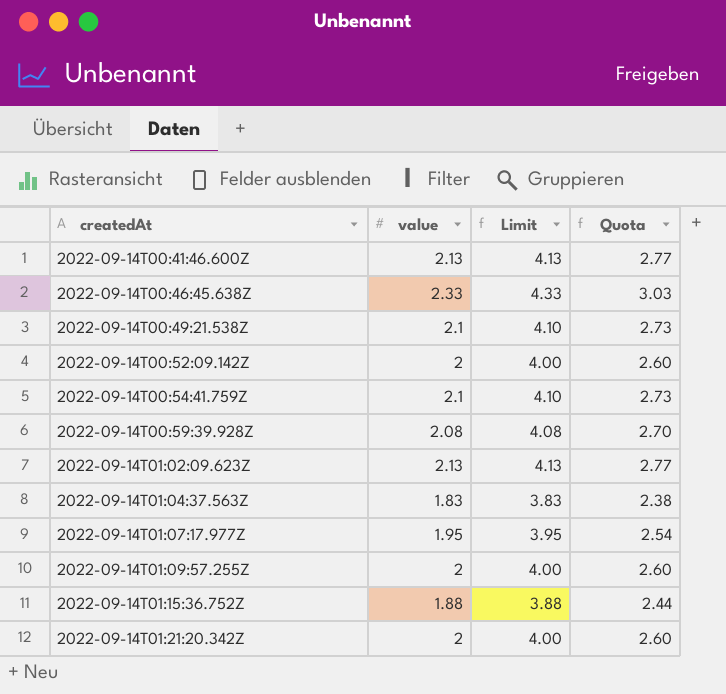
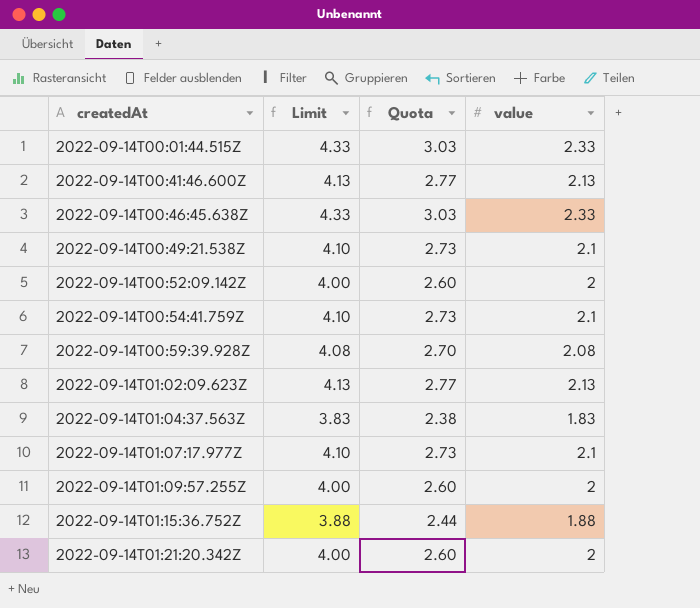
column value | position: 2 -> 4
row 2022-09-14T00:01:44.515Z: none -> 4.33 | 3.03 | 2.33
2022-09-14T01:07:17.977Z | Limit: 3.95 -> 4.10
2022-09-14T01:07:17.977Z | Quota: 2.54 -> 2.73
2022-09-14T01:07:17.977Z | value: 1.95 -> 2.1

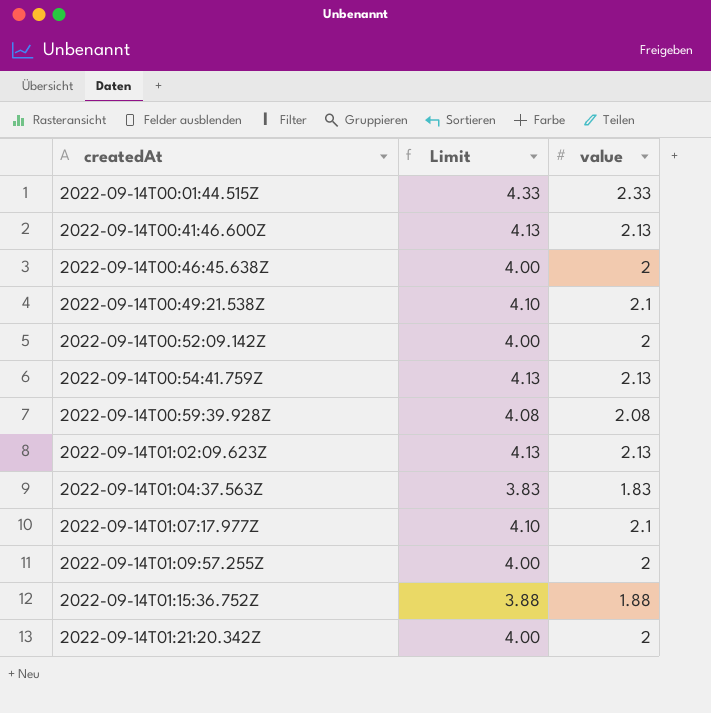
column Quota | formula: [value] * 1.3 -> none
2022-09-14T00:46:45.638Z | Limit: 4.33 -> 4.00
2022-09-14T00:46:45.638Z | value: 2.33 -> 2
2022-09-14T00:54:41.759Z | Limit: 4.10 -> 4.13
2022-09-14T00:54:41.759Z | value: 2.1 -> 2.13

